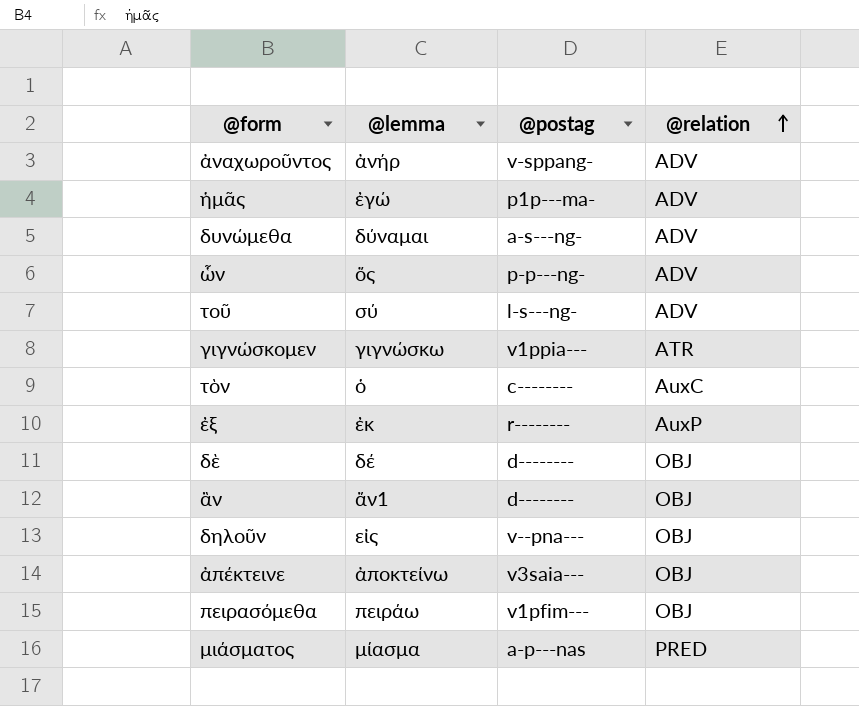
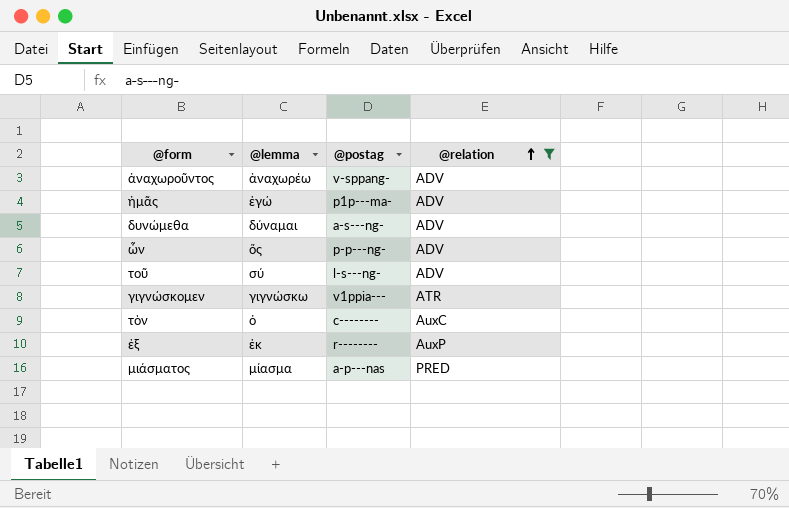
filter: none -> @relation != OBJ
ἀναχωροῦντος | @lemma: ἀνήρ -> ἀναχωρέω

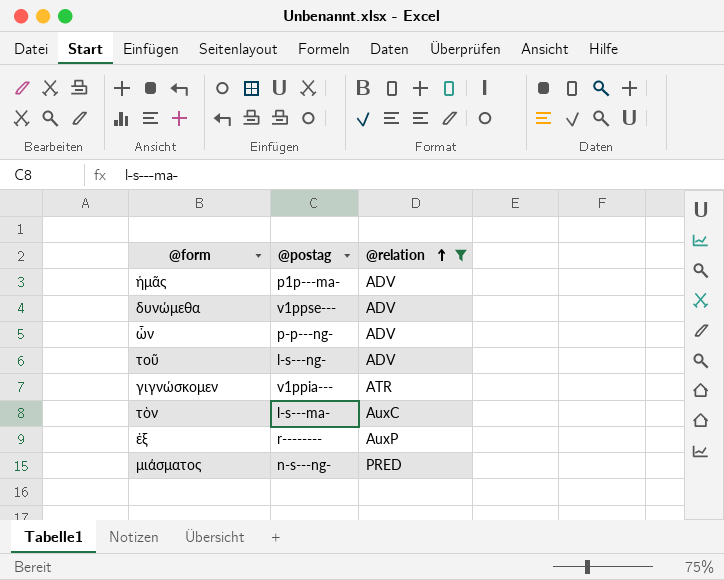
column @lemma | position: 2 -> none
row ἀναχωροῦντος: ἀναχωρέω | v-sppang- | ADV -> none
δυνώμεθα | @postag: a-s---ng- -> v1ppse---
τὸν | @postag: c-------- -> l-s---ma-
μιάσματος | @postag: a-p---nas -> n-s---ng-

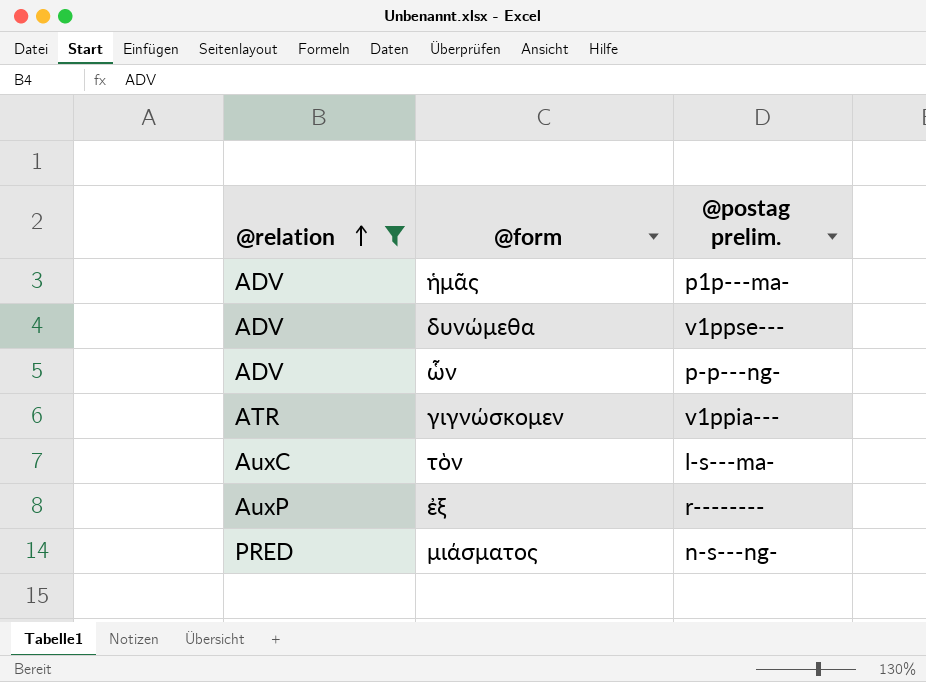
column @relation | position: 3 -> 1
column name: @postag -> @postag prelim.
row τοῦ: l-s---ng- | ADV -> none

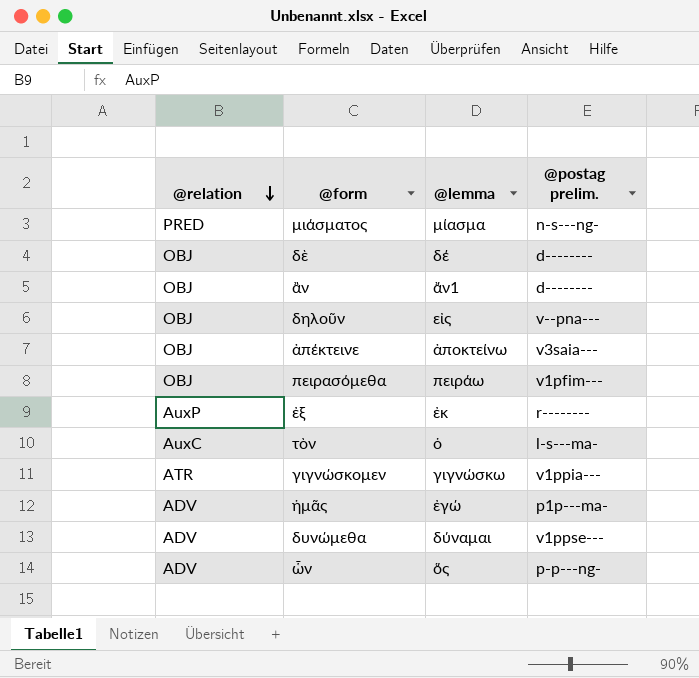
filter: @relation != OBJ -> none
row order: @relation ascending -> @relation descending
column @lemma | position: none -> 3

